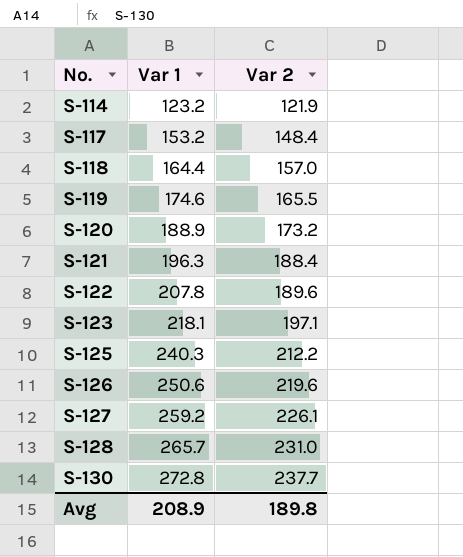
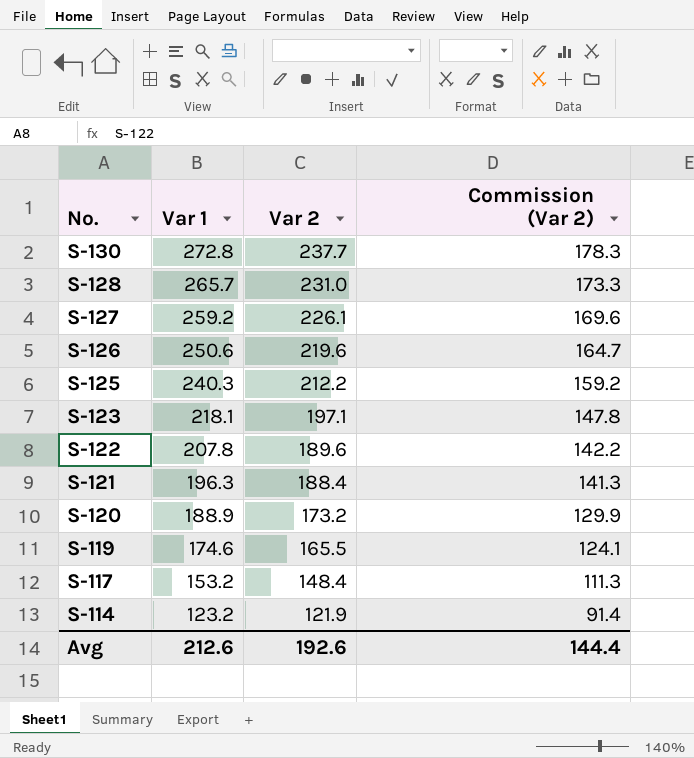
row order: No. ascending -> No. descending
column Commission (Var 2) | formula: none -> [Var 2] * 0.75
row S-118: 164.4 | 157.0 -> none
Avg | Var 1: 208.9 -> 212.6
Avg | Var 2: 189.8 -> 192.6

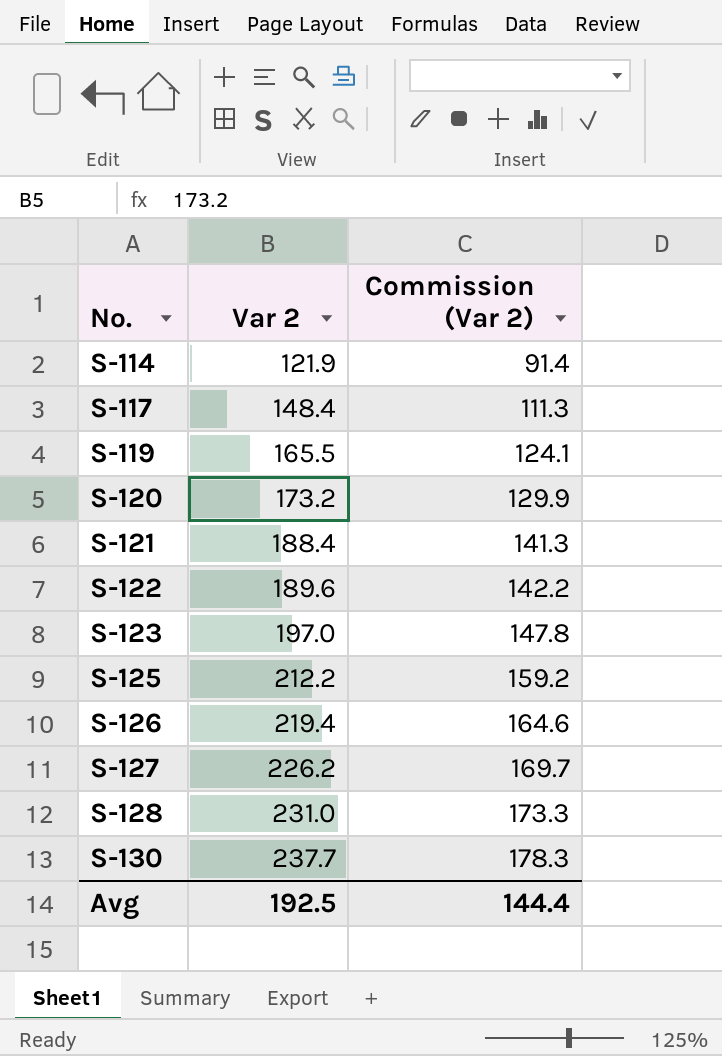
row order: No. descending -> No. ascending
column Var 1 | position: 2 -> none
S-123 | Var 2: 197.1 -> 197.0
S-126 | Var 2: 219.6 -> 219.4
S-126 | Commission (Var 2): 164.7 -> 164.6
S-127 | Var 2: 226.1 -> 226.2
S-127 | Commission (Var 2): 169.6 -> 169.7
Avg | Var 2: 192.6 -> 192.5

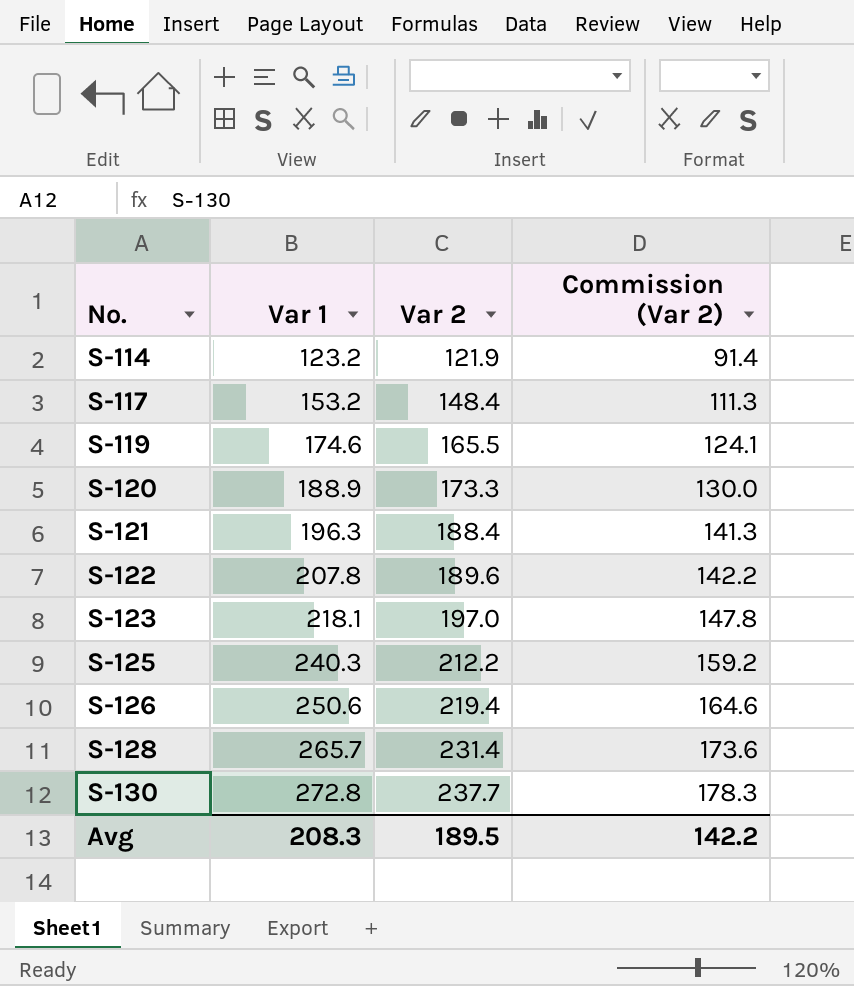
column Var 1 | position: none -> 2
row S-127: 226.2 | 169.7 -> none
S-120 | Var 2: 173.2 -> 173.3
S-120 | Commission (Var 2): 129.9 -> 130.0
S-128 | Var 2: 231.0 -> 231.4
S-128 | Commission (Var 2): 173.3 -> 173.6
Avg | Var 2: 192.5 -> 189.5
Avg | Commission (Var 2): 144.4 -> 142.2

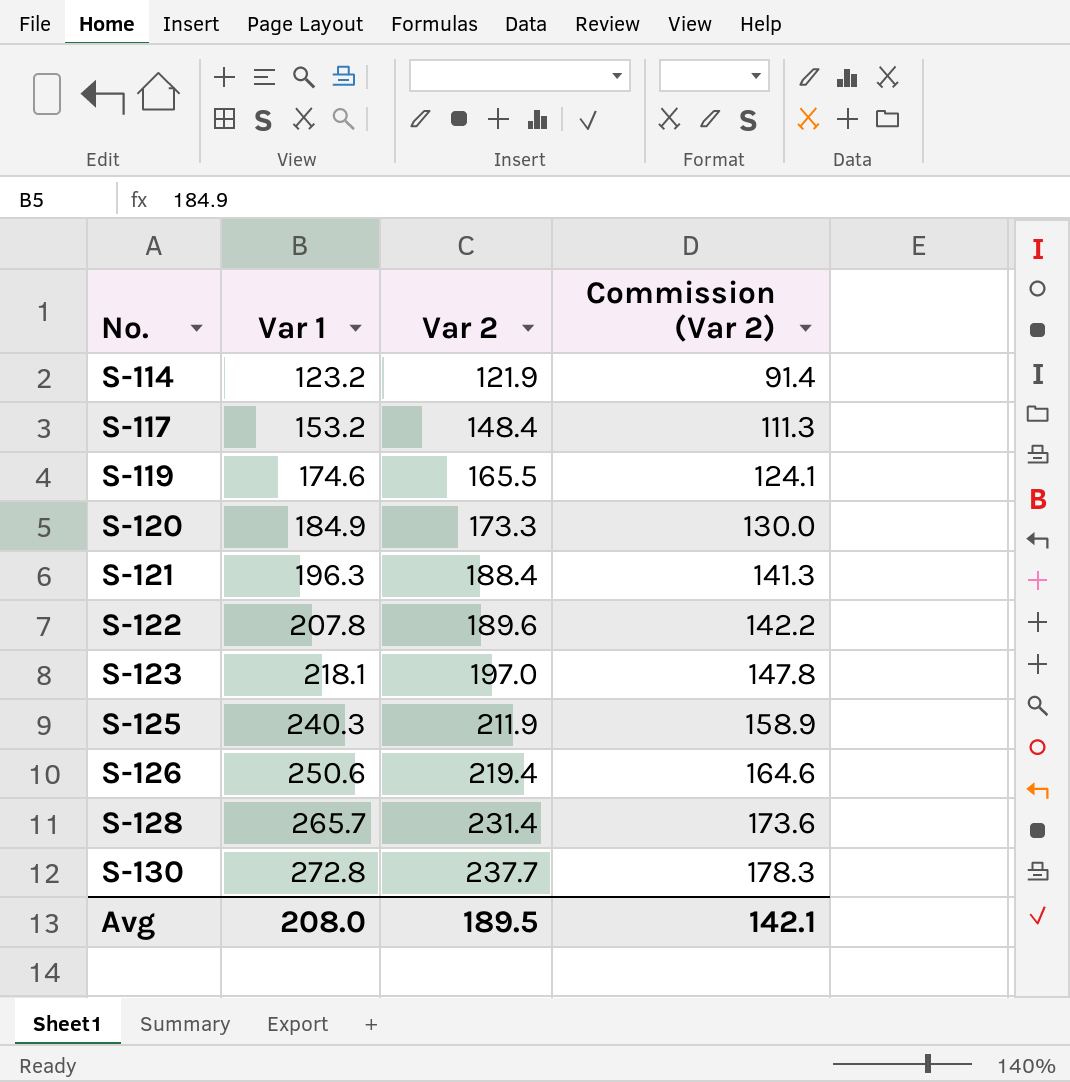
S-120 | Var 1: 188.9 -> 184.9
S-125 | Var 2: 212.2 -> 211.9
S-125 | Commission (Var 2): 159.2 -> 158.9
Avg | Var 1: 208.3 -> 208.0
Avg | Commission (Var 2): 142.2 -> 142.1

